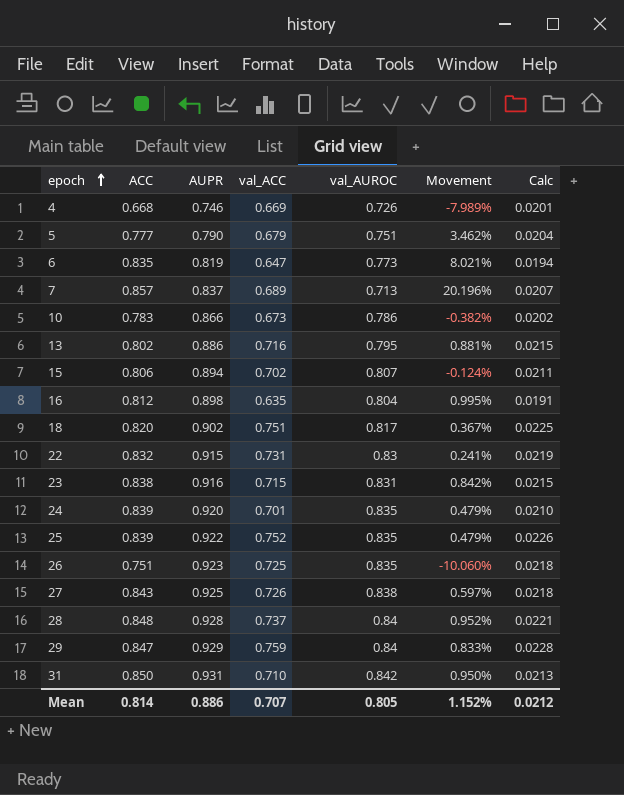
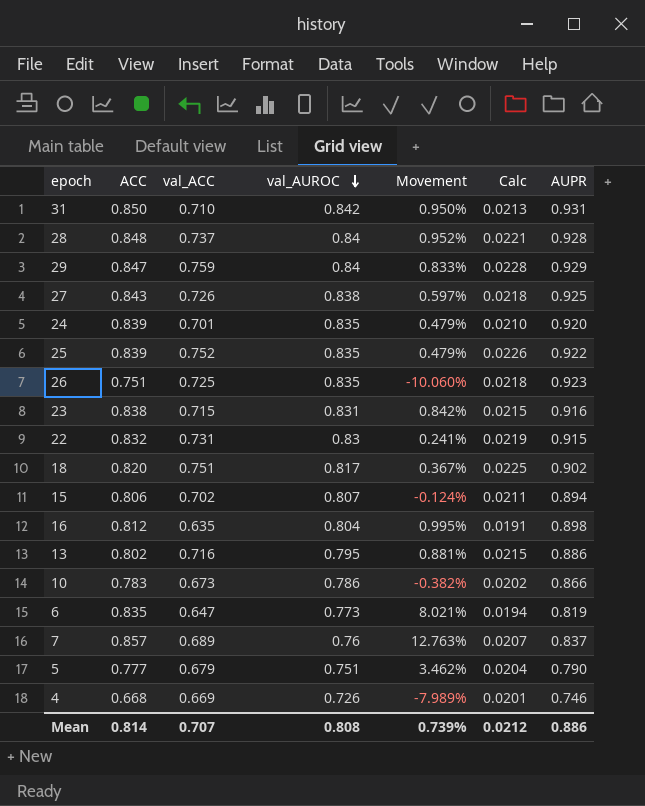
row order: epoch ascending -> val_AUROC descending
column AUPR | position: 3 -> 7
7 | val_AUROC: 0.713 -> 0.76
7 | Movement: 20.196% -> 12.763%
Mean | val_AUROC: 0.805 -> 0.808
Mean | Movement: 1.152% -> 0.739%

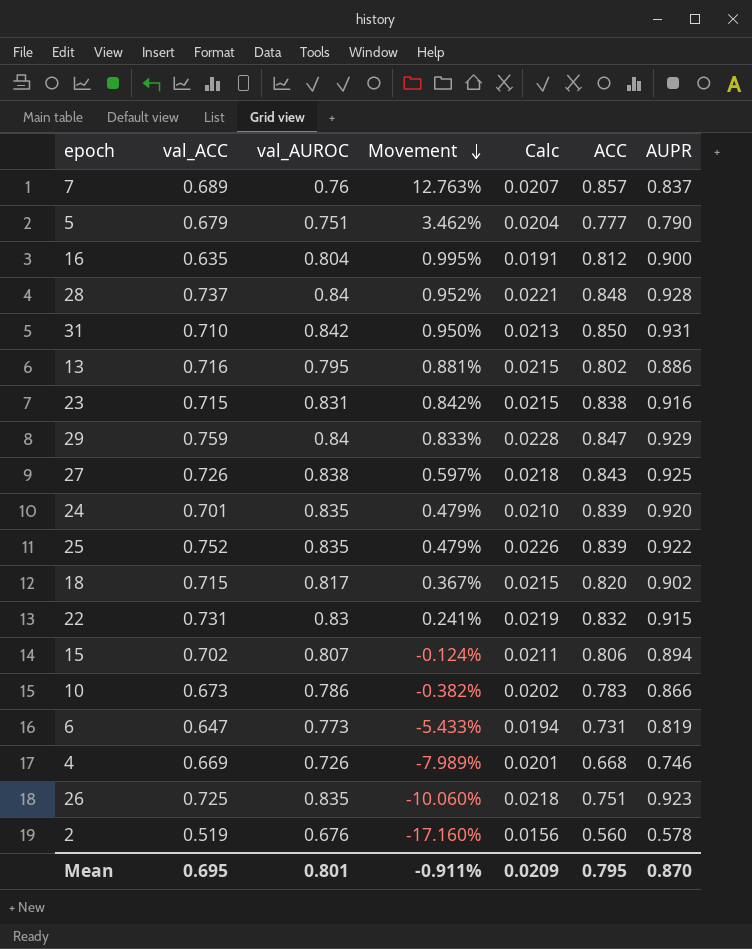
row order: val_AUROC descending -> Movement descending
column ACC | position: 2 -> 6
16 | AUPR: 0.898 -> 0.900
18 | val_ACC: 0.751 -> 0.715
18 | Calc: 0.0225 -> 0.0215
6 | Movement: 8.021% -> -5.433%
6 | ACC: 0.835 -> 0.731
row 2: none -> 0.519 | 0.676 | -17.160% | 0.0156 | 0.560 | 0.578
Mean | val_ACC: 0.707 -> 0.695
Mean | val_AUROC: 0.808 -> 0.801
Mean | Movement: 0.739% -> -0.911%
Mean | Calc: 0.0212 -> 0.0209
Mean | ACC: 0.814 -> 0.795
Mean | AUPR: 0.886 -> 0.870

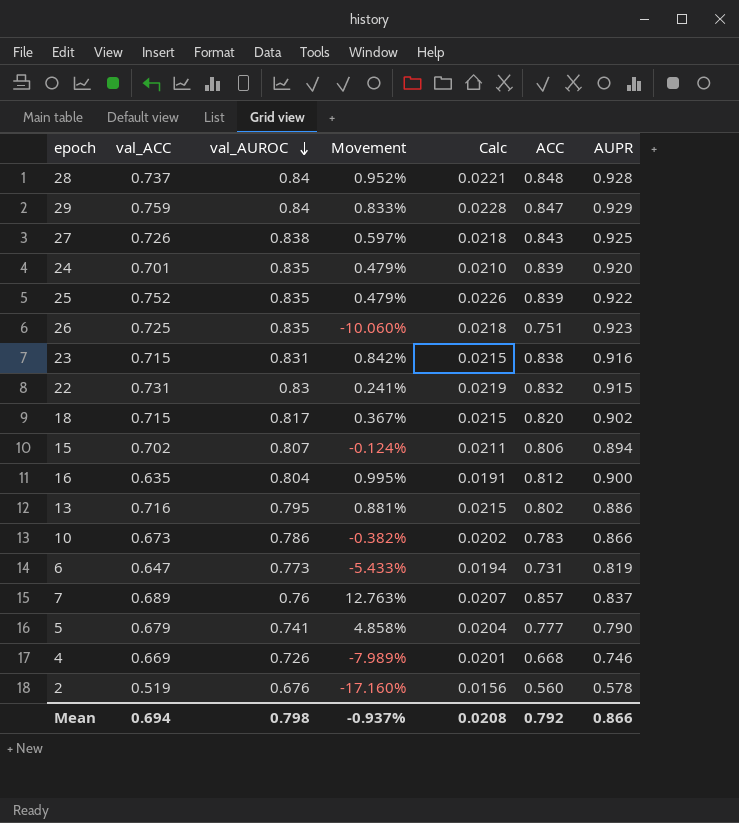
row order: Movement descending -> val_AUROC descending
row 31: 0.710 | 0.842 | 0.950% | 0.0213 | 0.850 | 0.931 -> none
5 | val_AUROC: 0.751 -> 0.741
5 | Movement: 3.462% -> 4.858%
Mean | val_ACC: 0.695 -> 0.694
Mean | val_AUROC: 0.801 -> 0.798
Mean | Movement: -0.911% -> -0.937%
Mean | Calc: 0.0209 -> 0.0208
Mean | ACC: 0.795 -> 0.792
Mean | AUPR: 0.870 -> 0.866

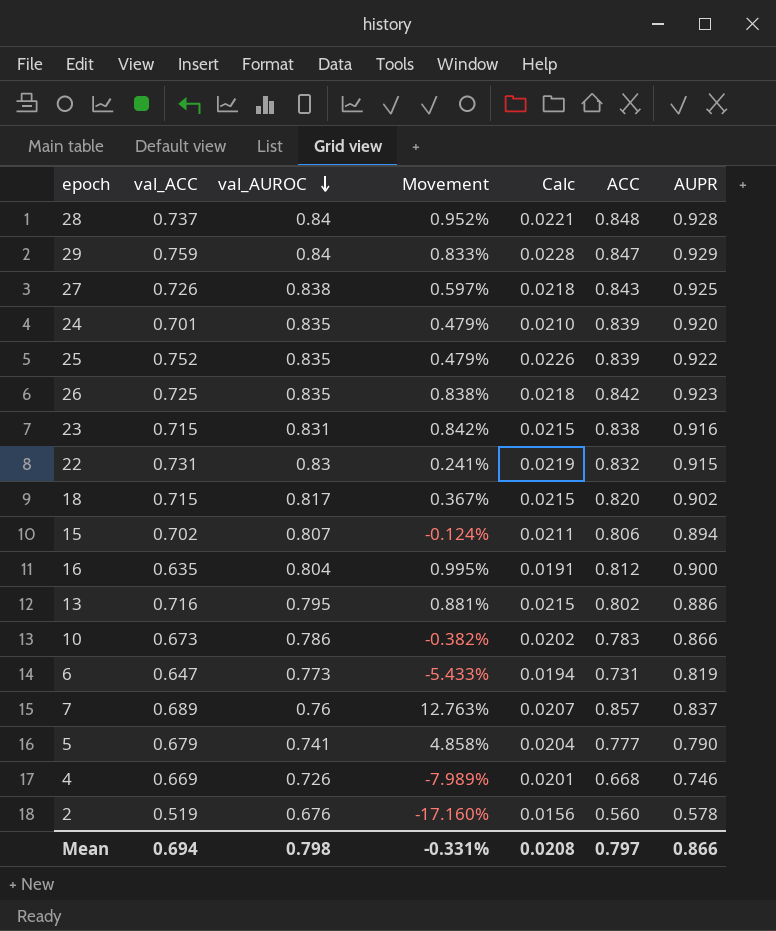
26 | Movement: -10.060% -> 0.838%
26 | ACC: 0.751 -> 0.842
Mean | Movement: -0.937% -> -0.331%
Mean | ACC: 0.792 -> 0.797

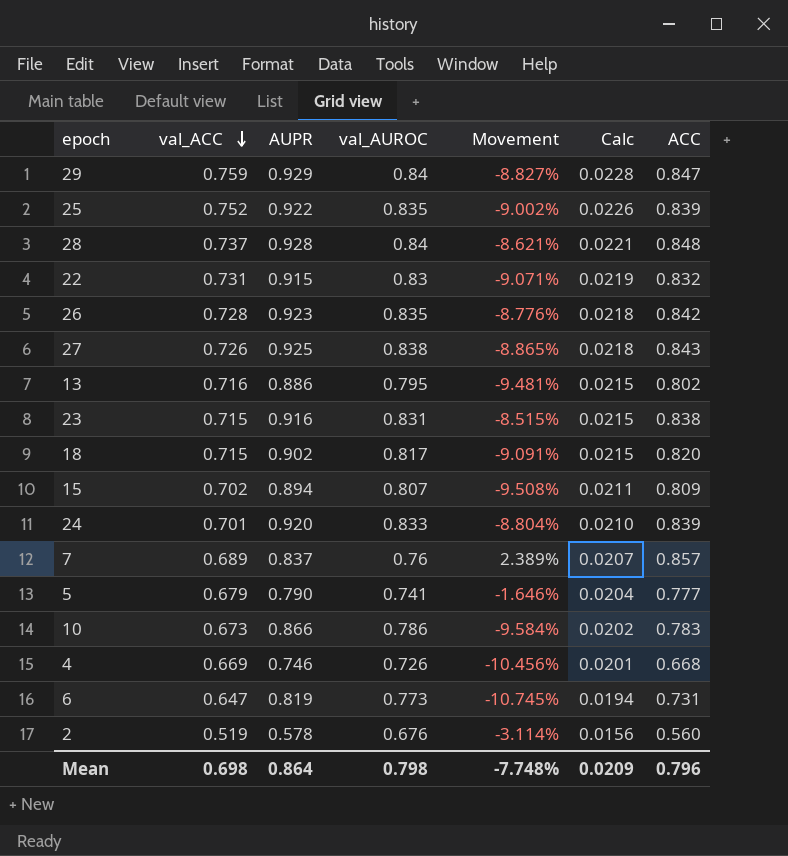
row order: val_AUROC descending -> val_ACC descending
column AUPR | position: 7 -> 3
column Movement | formula: ([ACC] - [val_AUROC]) / [val_AUROC] -> ([ACC] - [AUPR]) / [AUPR]
row 16: 0.635 | 0.804 | 0.995% | 0.0191 | 0.812 | 0.900 -> none
26 | val_ACC: 0.725 -> 0.728
15 | ACC: 0.806 -> 0.809
24 | val_AUROC: 0.835 -> 0.833
Mean | val_ACC: 0.694 -> 0.698
Mean | AUPR: 0.866 -> 0.864
Mean | Movement: -0.331% -> -7.748%
Mean | Calc: 0.0208 -> 0.0209
Mean | ACC: 0.797 -> 0.796

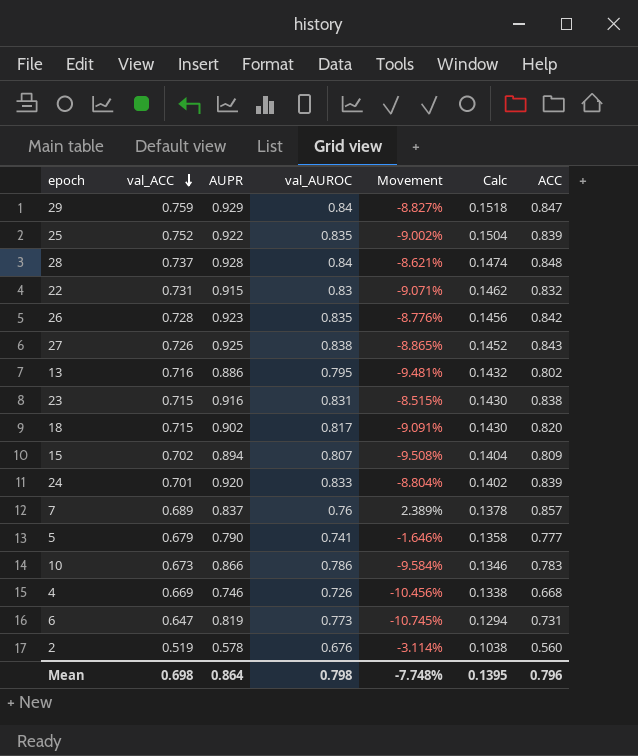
column Calc | formula: [val_ACC] * 0.03 -> [val_ACC] * 0.2
Mean | Calc: 0.0209 -> 0.1395

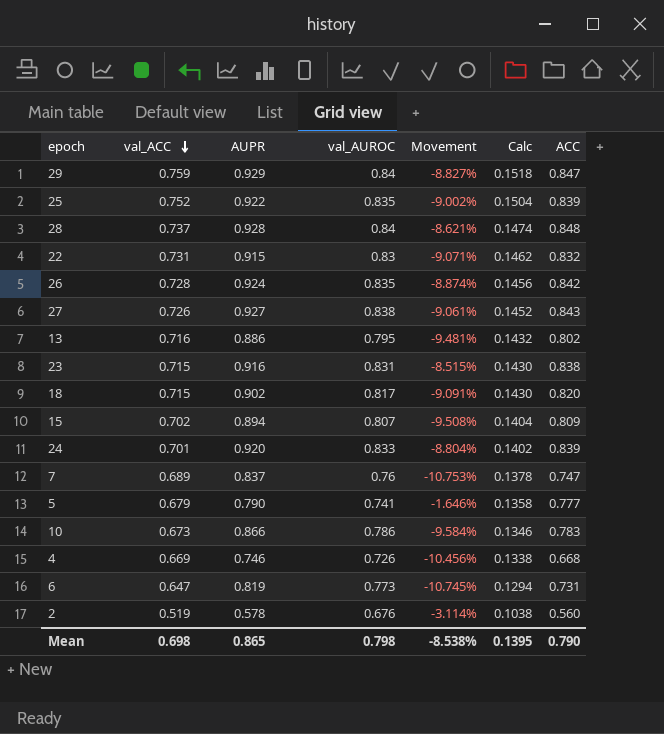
26 | AUPR: 0.923 -> 0.924
26 | Movement: -8.776% -> -8.874%
27 | AUPR: 0.925 -> 0.927
27 | Movement: -8.865% -> -9.061%
7 | Movement: 2.389% -> -10.753%
7 | ACC: 0.857 -> 0.747
Mean | AUPR: 0.864 -> 0.865
Mean | Movement: -7.748% -> -8.538%
Mean | ACC: 0.796 -> 0.790

